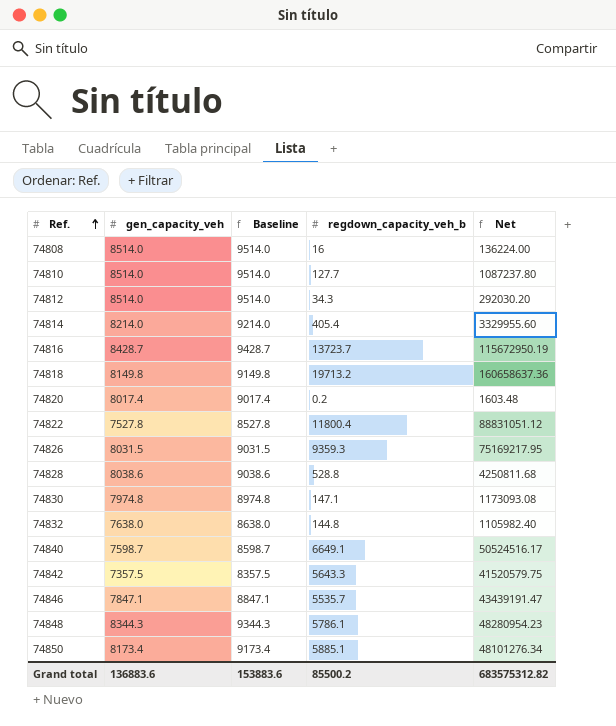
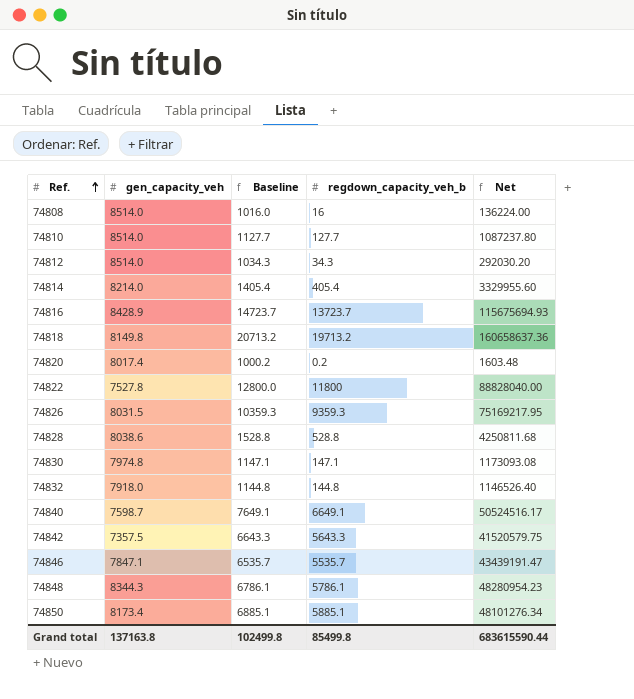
column Baseline | formula: [gen_capacity_veh] + 1000 -> [regdown_capacity_veh_b] + 1000
74816 | gen_capacity_veh: 8428.7 -> 8428.9
74816 | Net: 115672950.19 -> 115675694.93
74822 | regdown_capacity_veh_b: 11800.4 -> 11800
74822 | Net: 88831051.12 -> 88828040.00
74832 | gen_capacity_veh: 7638.0 -> 7918.0
74832 | Net: 1105982.40 -> 1146526.40
Grand total | gen_capacity_veh: 136883.6 -> 137163.8
Grand total | Baseline: 153883.6 -> 102499.8
Grand total | regdown_capacity_veh_b: 85500.2 -> 85499.8
Grand total | Net: 683575312.82 -> 683615590.44

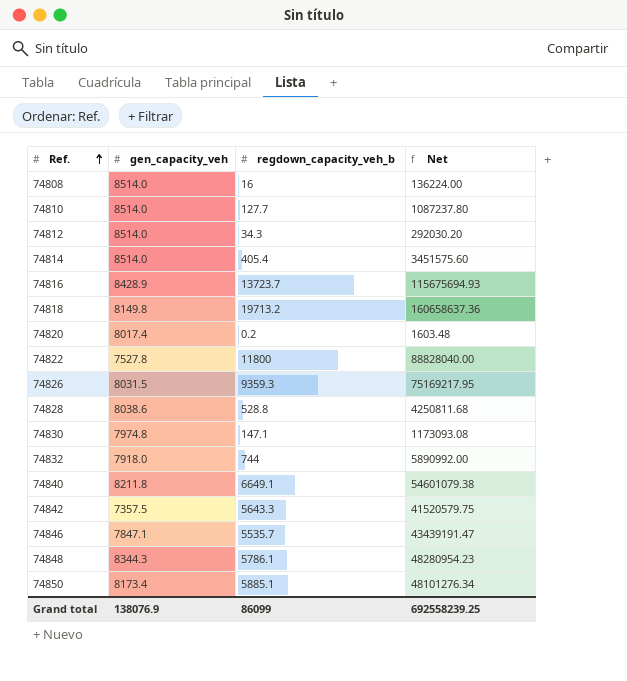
column Baseline | formula: [regdown_capacity_veh_b] + 1000 -> none
74814 | gen_capacity_veh: 8214.0 -> 8514.0
74814 | Net: 3329955.60 -> 3451575.60
74832 | regdown_capacity_veh_b: 144.8 -> 744
74832 | Net: 1146526.40 -> 5890992.00
74840 | gen_capacity_veh: 7598.7 -> 8211.8
74840 | Net: 50524516.17 -> 54601079.38
Grand total | gen_capacity_veh: 137163.8 -> 138076.9
Grand total | regdown_capacity_veh_b: 85499.8 -> 86099
Grand total | Net: 683615590.44 -> 692558239.25

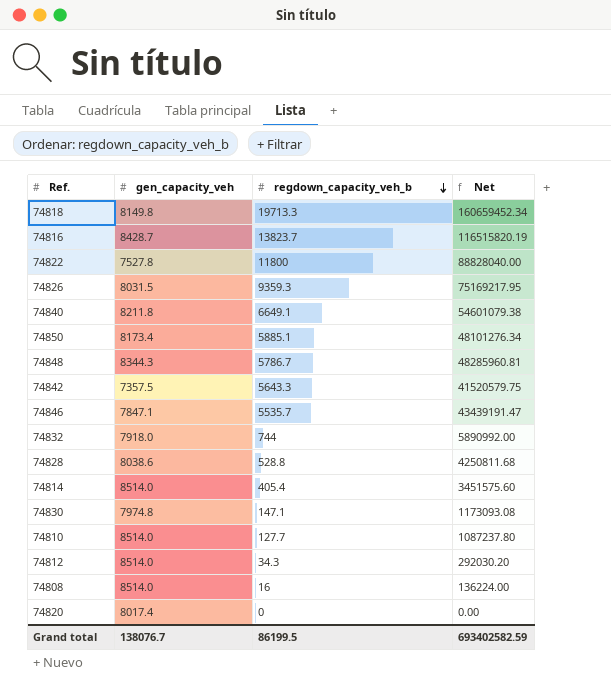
row order: Ref. ascending -> regdown_capacity_veh_b descending
74818 | regdown_capacity_veh_b: 19713.2 -> 19713.3
74818 | Net: 160658637.36 -> 160659452.34
74816 | gen_capacity_veh: 8428.9 -> 8428.7
74816 | regdown_capacity_veh_b: 13723.7 -> 13823.7
74816 | Net: 115675694.93 -> 116515820.19
74848 | regdown_capacity_veh_b: 5786.1 -> 5786.7
74848 | Net: 48280954.23 -> 48285960.81
74820 | regdown_capacity_veh_b: 0.2 -> 0
74820 | Net: 1603.48 -> 0.00
Grand total | gen_capacity_veh: 138076.9 -> 138076.7
Grand total | regdown_capacity_veh_b: 86099 -> 86199.5
Grand total | Net: 692558239.25 -> 693402582.59

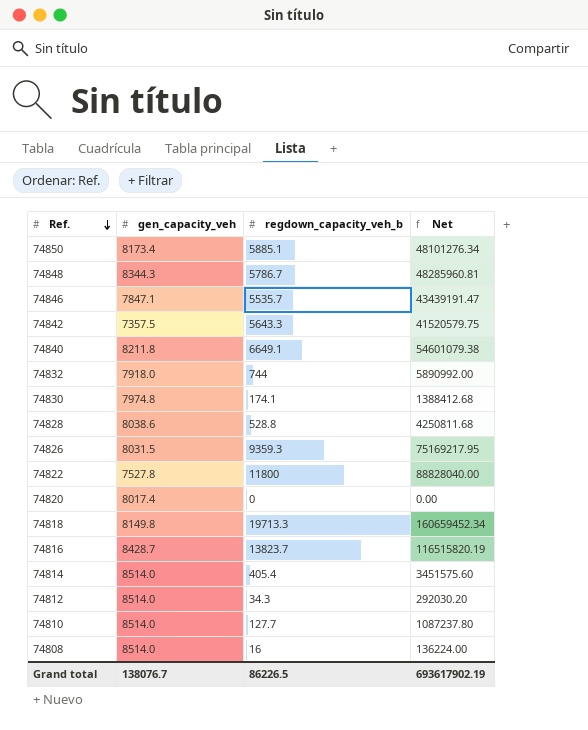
row order: regdown_capacity_veh_b descending -> Ref. descending
74830 | regdown_capacity_veh_b: 147.1 -> 174.1
74830 | Net: 1173093.08 -> 1388412.68
Grand total | regdown_capacity_veh_b: 86199.5 -> 86226.5
Grand total | Net: 693402582.59 -> 693617902.19

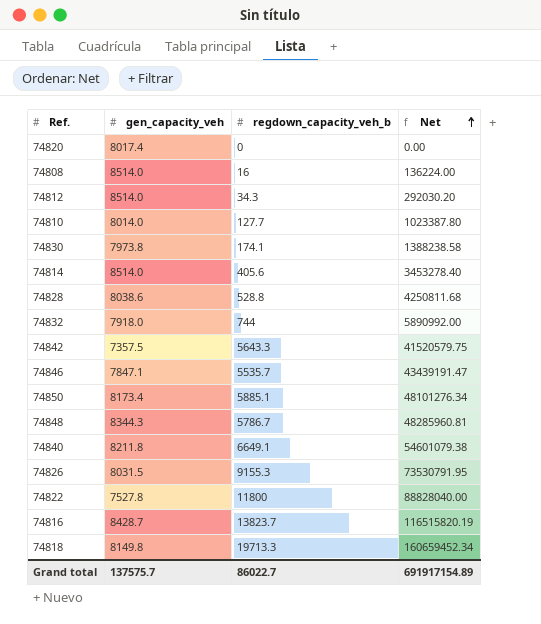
row order: Ref. descending -> Net ascending
74810 | gen_capacity_veh: 8514.0 -> 8014.0
74810 | Net: 1087237.80 -> 1023387.80
74830 | gen_capacity_veh: 7974.8 -> 7973.8
74830 | Net: 1388412.68 -> 1388238.58
74814 | regdown_capacity_veh_b: 405.4 -> 405.6
74814 | Net: 3451575.60 -> 3453278.40
74826 | regdown_capacity_veh_b: 9359.3 -> 9155.3
74826 | Net: 75169217.95 -> 73530791.95
Grand total | gen_capacity_veh: 138076.7 -> 137575.7
Grand total | regdown_capacity_veh_b: 86226.5 -> 86022.7
Grand total | Net: 693617902.19 -> 691917154.89

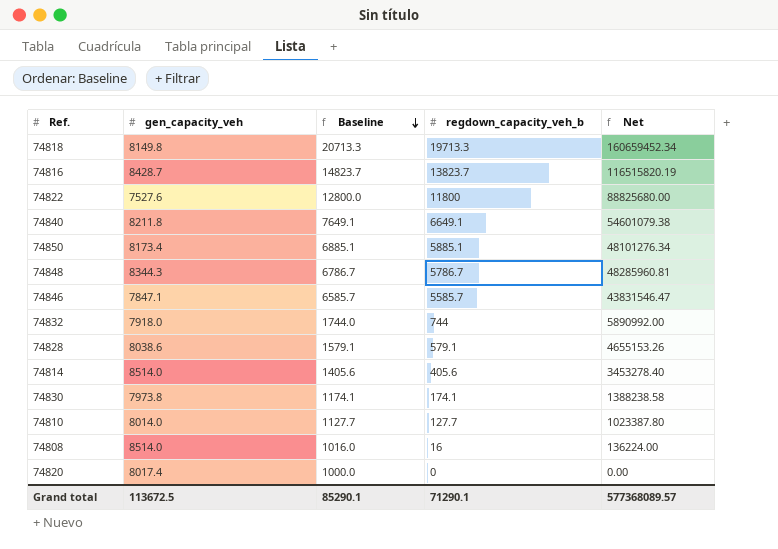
row order: Net ascending -> Baseline descending
column Baseline | formula: none -> [regdown_capacity_veh_b] + 1000
row 74812: 8514.0 | 34.3 | 292030.20 -> none
row 74842: 7357.5 | 5643.3 | 41520579.75 -> none
row 74826: 8031.5 | 9155.3 | 73530791.95 -> none
74822 | gen_capacity_veh: 7527.8 -> 7527.6
74822 | Net: 88828040.00 -> 88825680.00
74846 | regdown_capacity_veh_b: 5535.7 -> 5585.7
74846 | Net: 43439191.47 -> 43831546.47
74828 | regdown_capacity_veh_b: 528.8 -> 579.1
74828 | Net: 4250811.68 -> 4655153.26
Grand total | gen_capacity_veh: 137575.7 -> 113672.5
Grand total | regdown_capacity_veh_b: 86022.7 -> 71290.1
Grand total | Net: 691917154.89 -> 577368089.57

